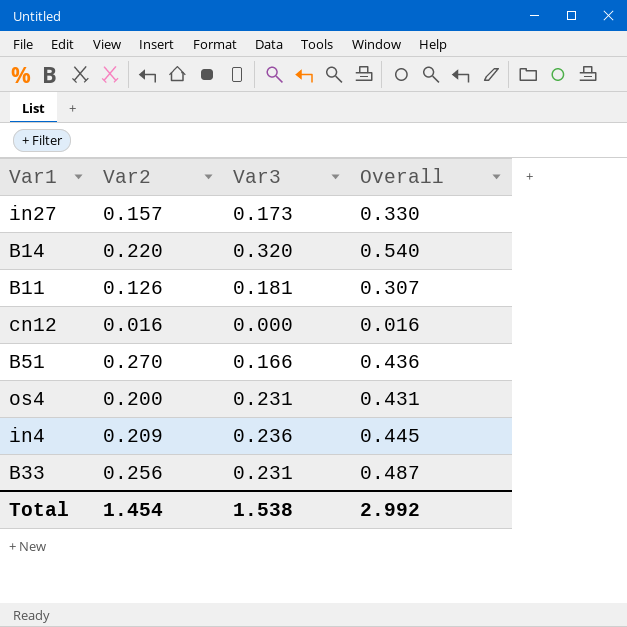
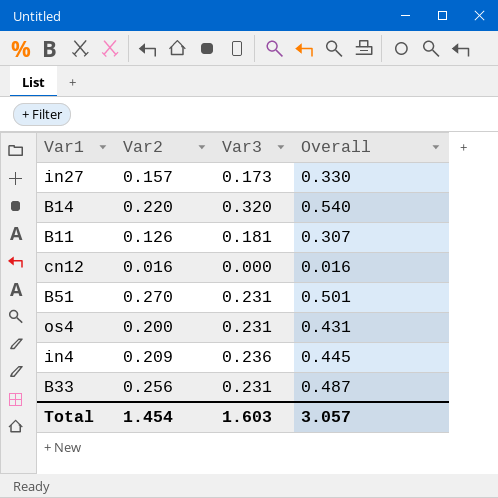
B51 | Var3: 0.166 -> 0.231
B51 | Overall: 0.436 -> 0.501
Total | Var3: 1.538 -> 1.603
Total | Overall: 2.992 -> 3.057

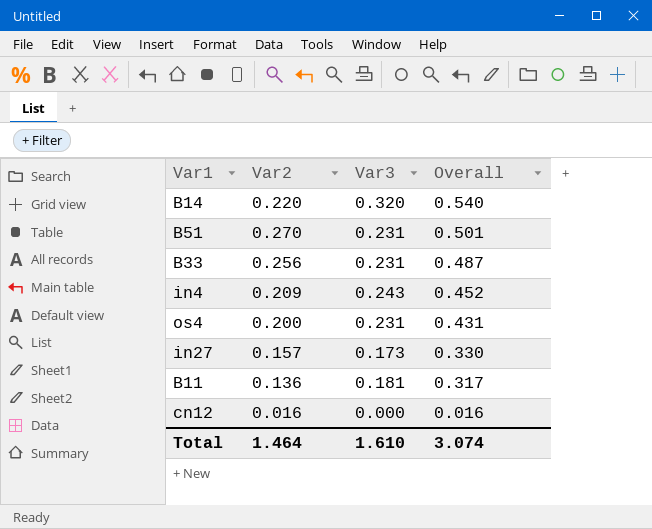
row order: none -> Overall descending
in4 | Var3: 0.236 -> 0.243
in4 | Overall: 0.445 -> 0.452
B11 | Var2: 0.126 -> 0.136
B11 | Overall: 0.307 -> 0.317
Total | Var2: 1.454 -> 1.464
Total | Var3: 1.603 -> 1.610
Total | Overall: 3.057 -> 3.074

